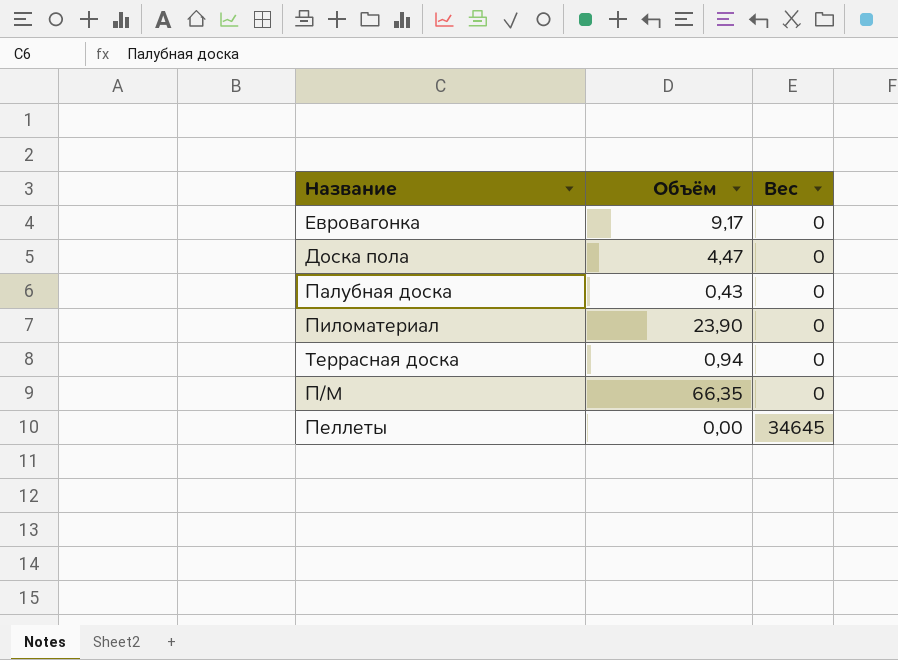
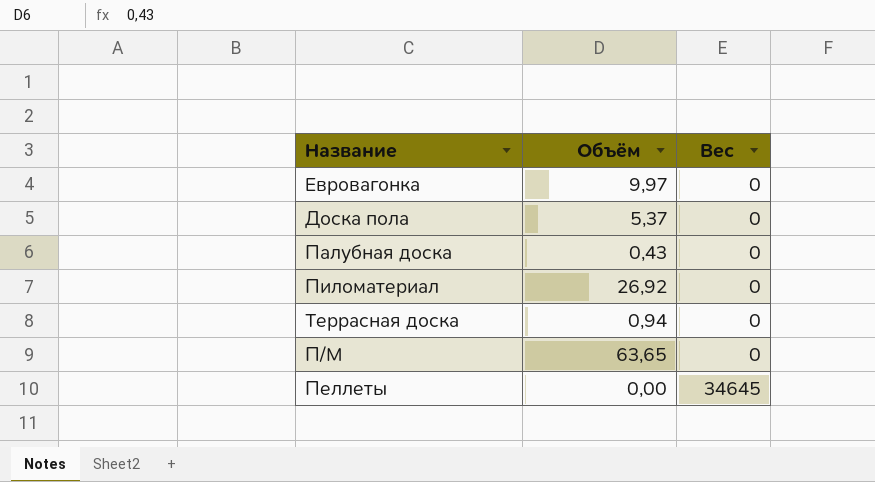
Евровагонка | Объём: 9,17 -> 9,97
Доска пола | Объём: 4,47 -> 5,37
Пиломатериал | Объём: 23,90 -> 26,92
П/М | Объём: 66,35 -> 63,65

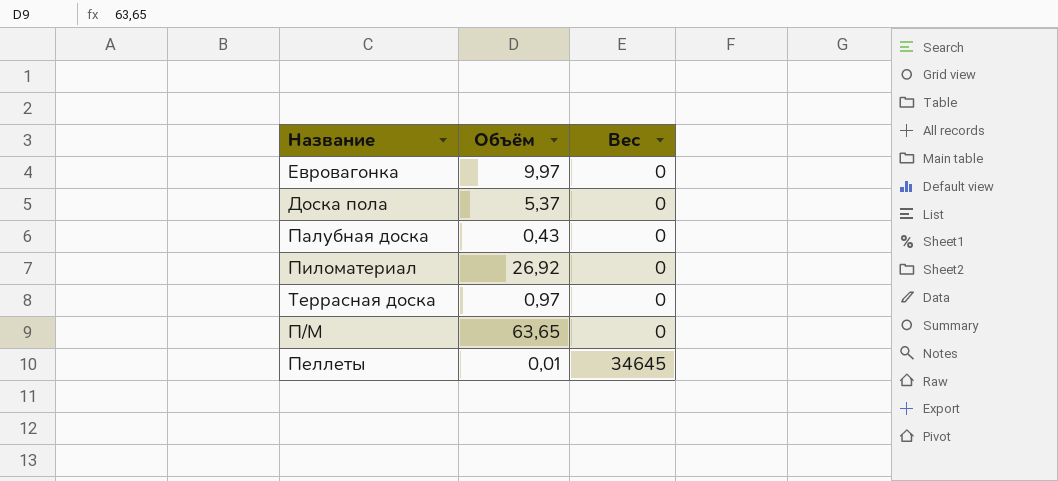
Террасная доска | Объём: 0,94 -> 0,97
Пеллеты | Объём: 0,00 -> 0,01

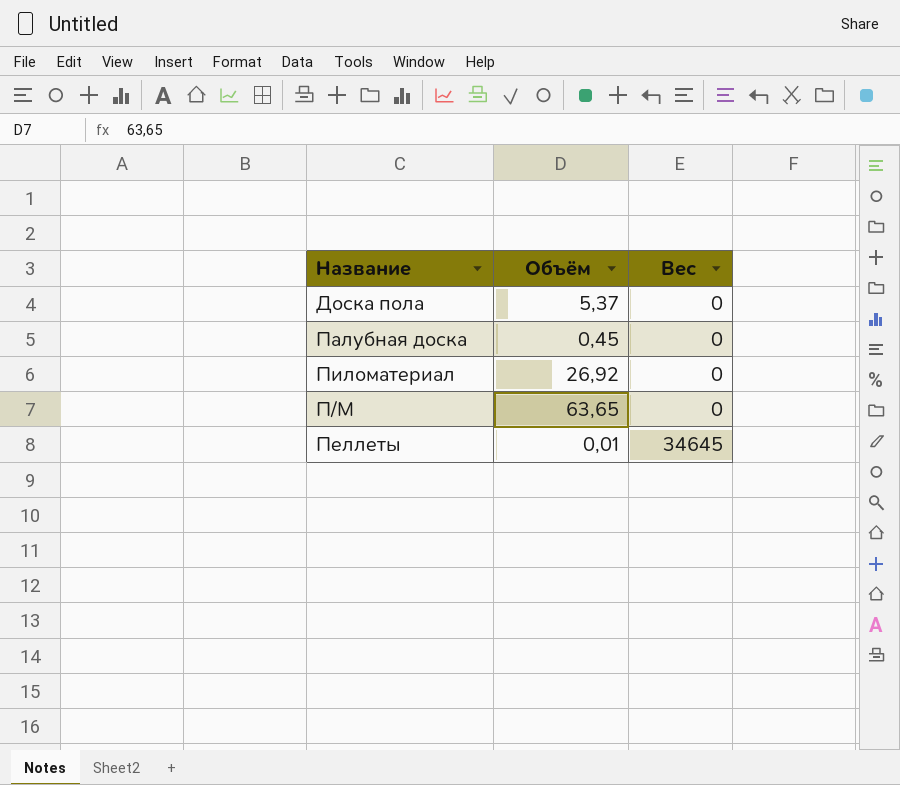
row Евровагонка: 9,97 | 0 -> none
row Террасная доска: 0,97 | 0 -> none
Палубная доска | Объём: 0,43 -> 0,45

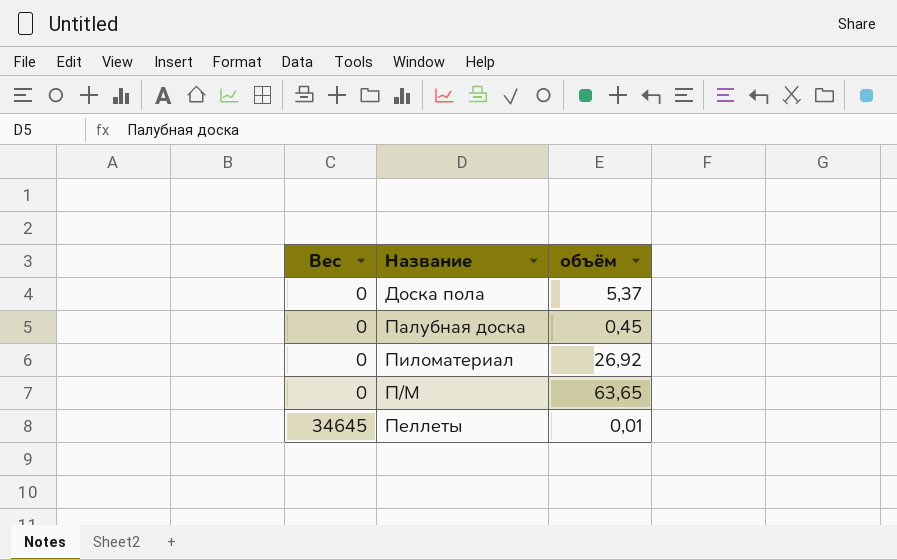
column Вес | position: 3 -> 1
column name: Объём -> объём

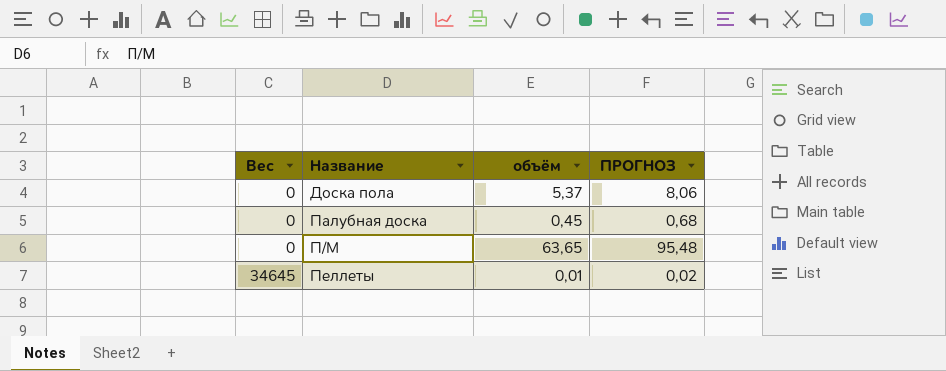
column ПРОГНОЗ | formula: none -> [объём] * 1,5
row Пиломатериал: 0 | 26,92 -> none

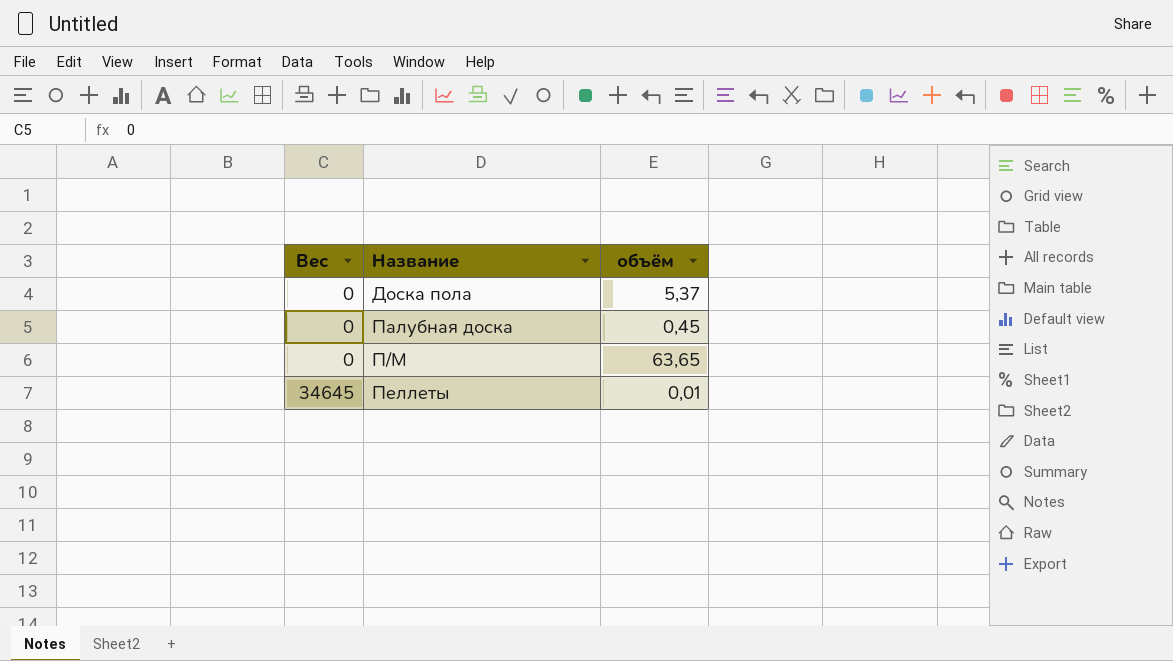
column ПРОГНОЗ | formula: [объём] * 1,5 -> none

